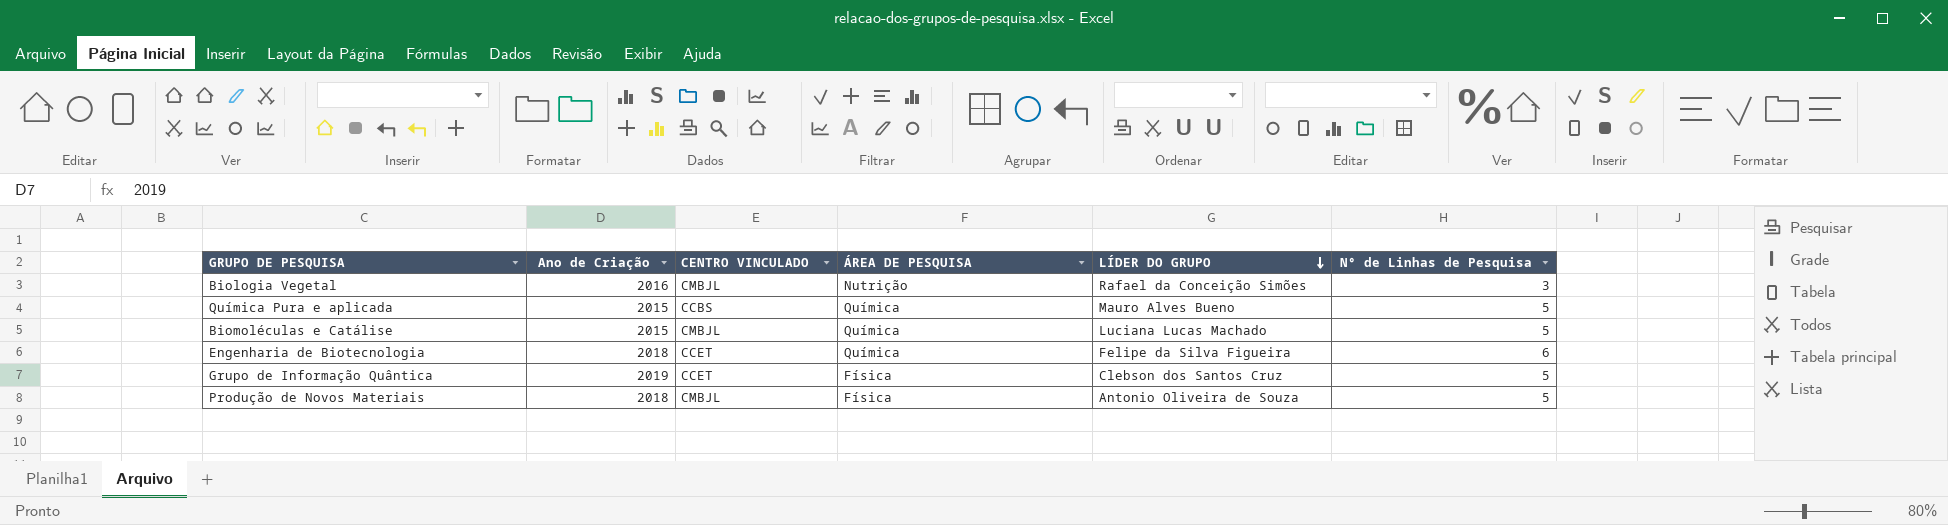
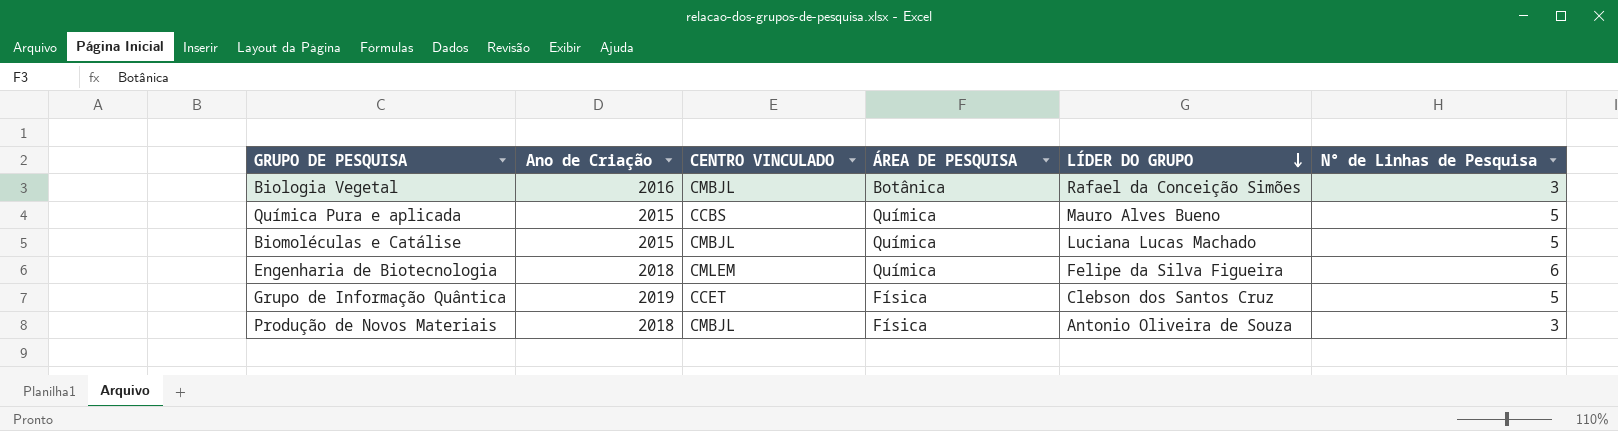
Biologia Vegetal | ÁREA DE PESQUISA: Nutrição -> Botânica
Engenharia de Biotecnologia | CENTRO VINCULADO: CCET -> CMLEM
Produção de Novos Materiais | N° de Linhas de Pesquisa: 5 -> 3

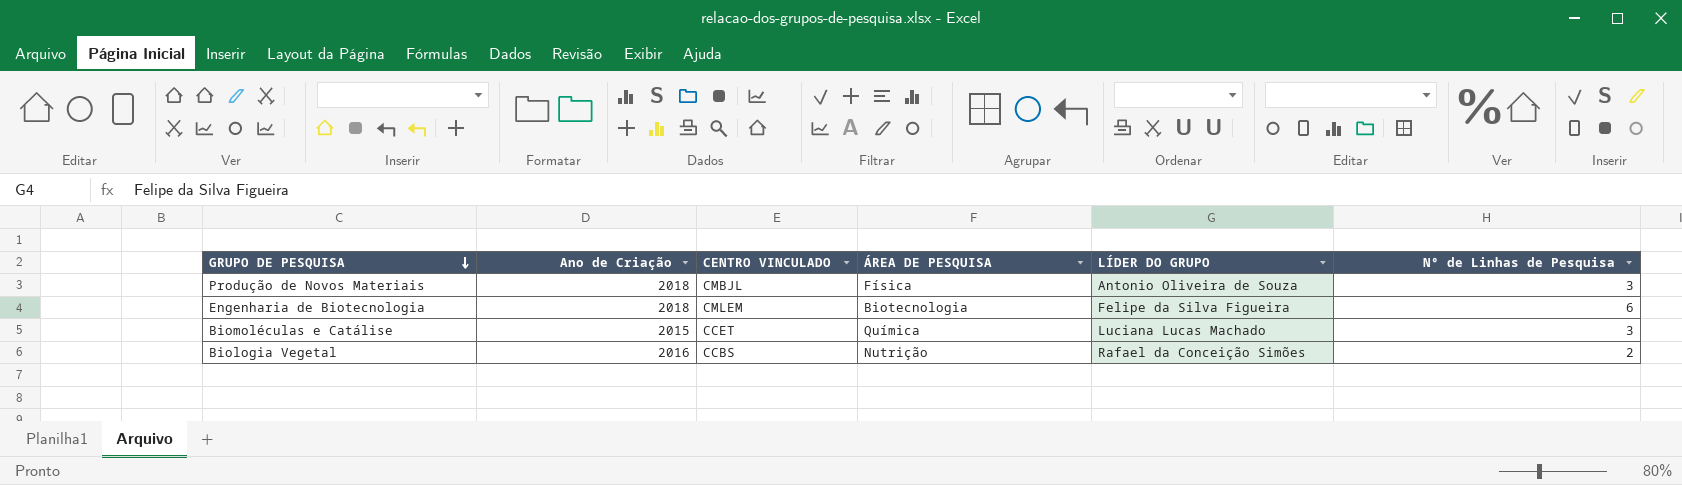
row order: LÍDER DO GRUPO descending -> GRUPO DE PESQUISA descending
row Química Pura e aplicada: 2015 | CCBS | Química | Mauro Alves Bueno | 5 -> none
row Grupo de Informação Quântica: 2019 | CCET | Física | Clebson dos Santos Cruz | 5 -> none
Engenharia de Biotecnologia | ÁREA DE PESQUISA: Química -> Biotecnologia
Biomoléculas e Catálise | CENTRO VINCULADO: CMBJL -> CCET
Biomoléculas e Catálise | N° de Linhas de Pesquisa: 5 -> 3
Biologia Vegetal | CENTRO VINCULADO: CMBJL -> CCBS
Biologia Vegetal | ÁREA DE PESQUISA: Botânica -> Nutrição
Biologia Vegetal | N° de Linhas de Pesquisa: 3 -> 2

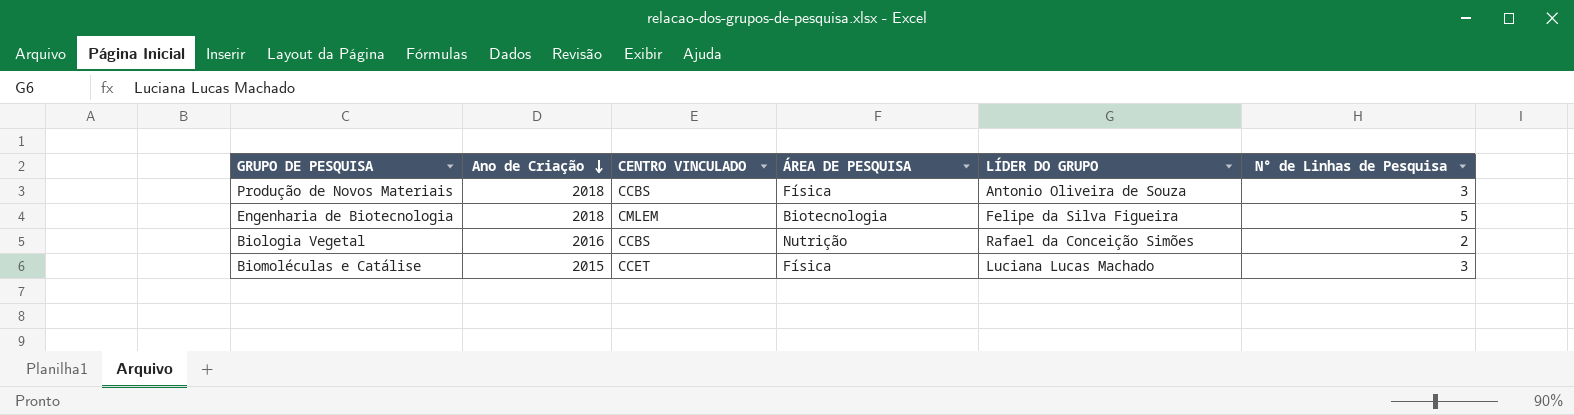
row order: GRUPO DE PESQUISA descending -> Ano de Criação descending
Produção de Novos Materiais | CENTRO VINCULADO: CMBJL -> CCBS
Engenharia de Biotecnologia | N° de Linhas de Pesquisa: 6 -> 5
Biomoléculas e Catálise | ÁREA DE PESQUISA: Química -> Física

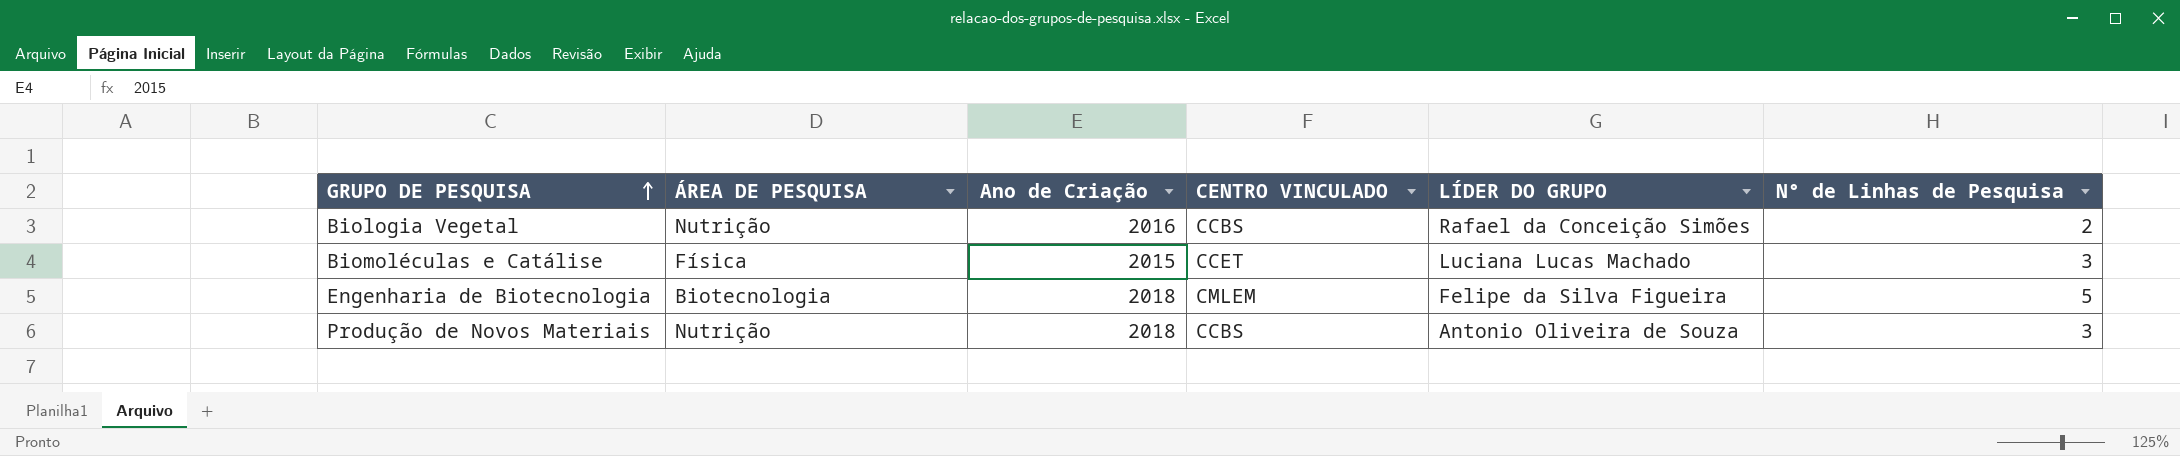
row order: Ano de Criação descending -> GRUPO DE PESQUISA ascending
column ÁREA DE PESQUISA | position: 4 -> 2
Produção de Novos Materiais | ÁREA DE PESQUISA: Física -> Nutrição

